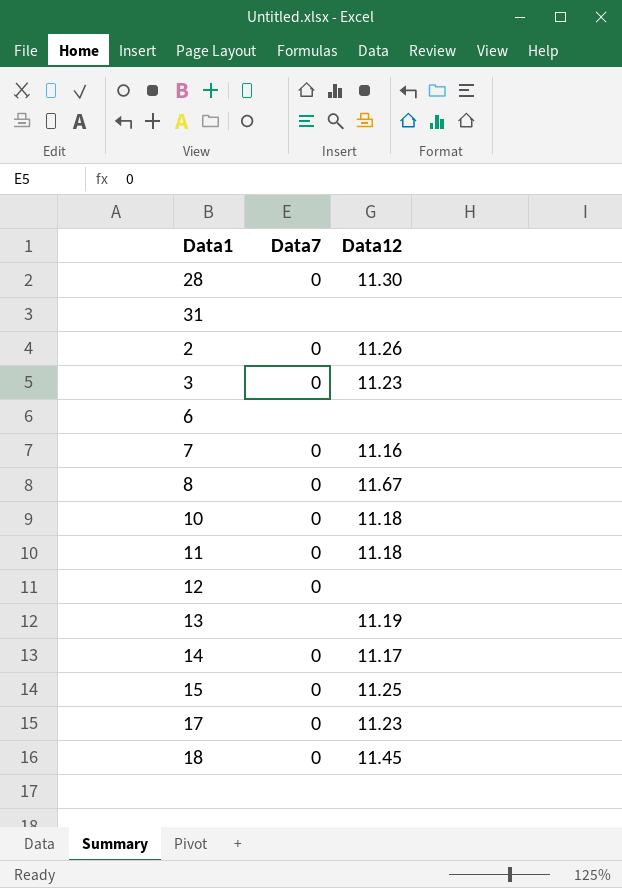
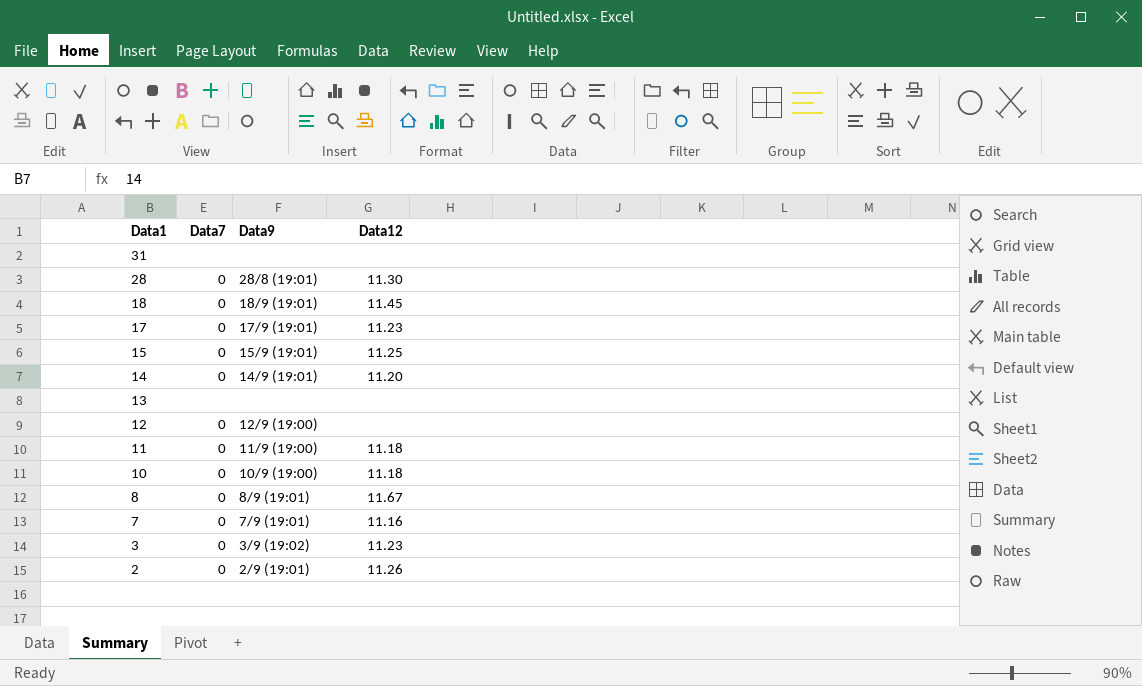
row order: none -> Data1 descending
column Data9 | position: none -> 3
row 6: none | none -> none
14 | Data12: 11.17 -> 11.20
13 | Data12: 11.19 -> none

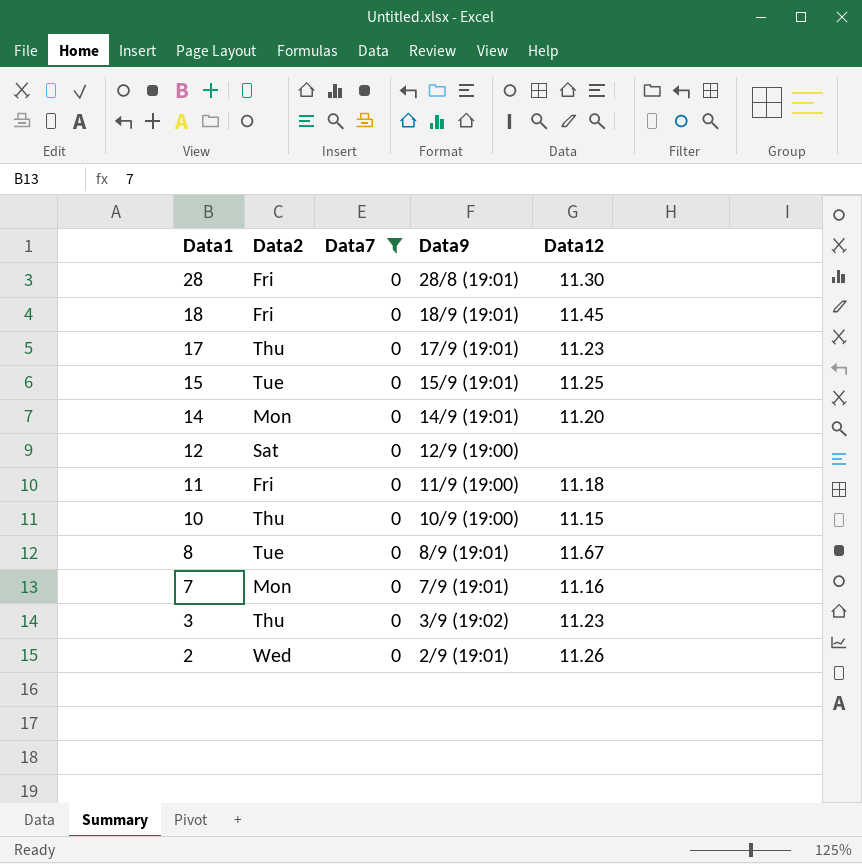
filter: none -> Data7 = 0
column Data2 | position: none -> 2
10 | Data12: 11.18 -> 11.15

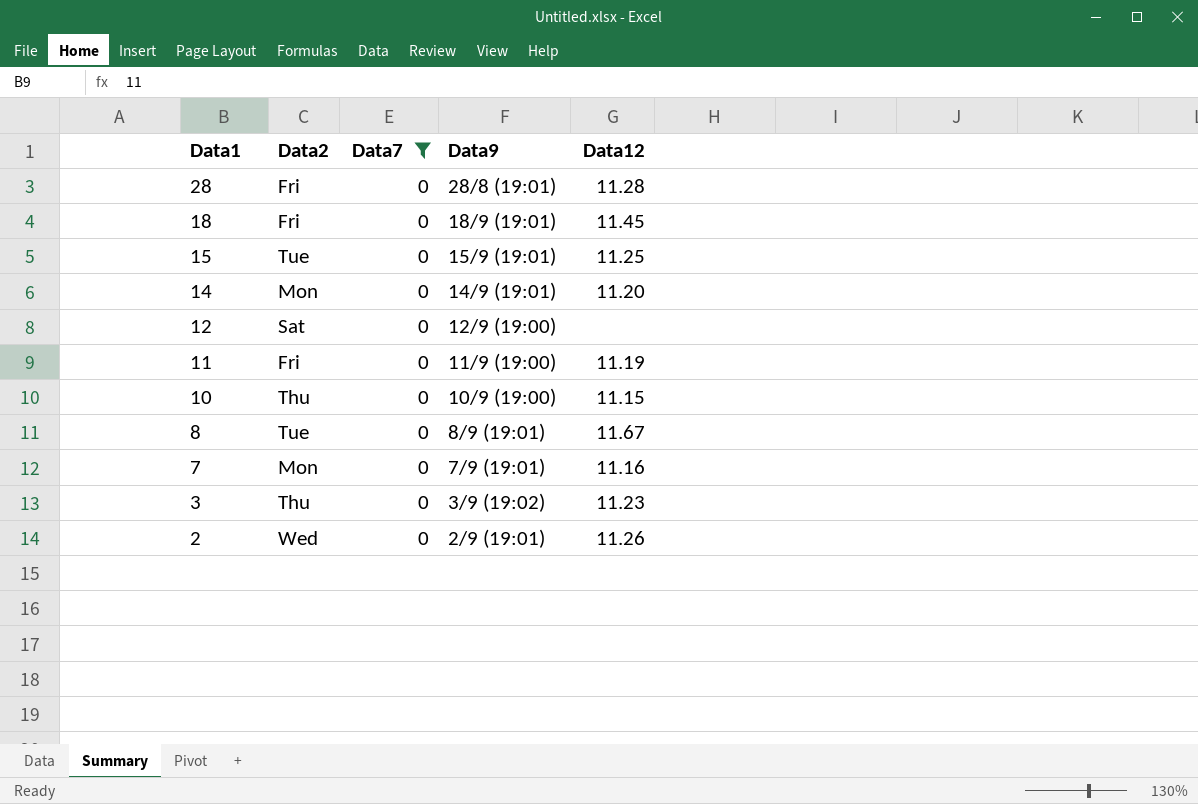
row 17: Thu | 0 | 17/9 (19:01) | 11.23 -> none
28 | Data12: 11.30 -> 11.28
11 | Data12: 11.18 -> 11.19

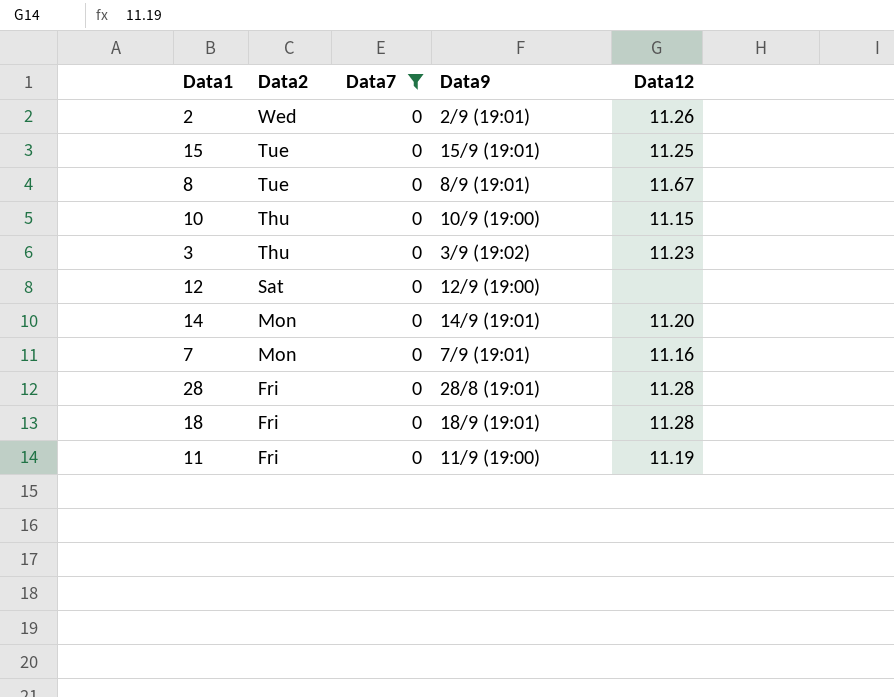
row order: Data1 descending -> Data2 descending
18 | Data12: 11.45 -> 11.28

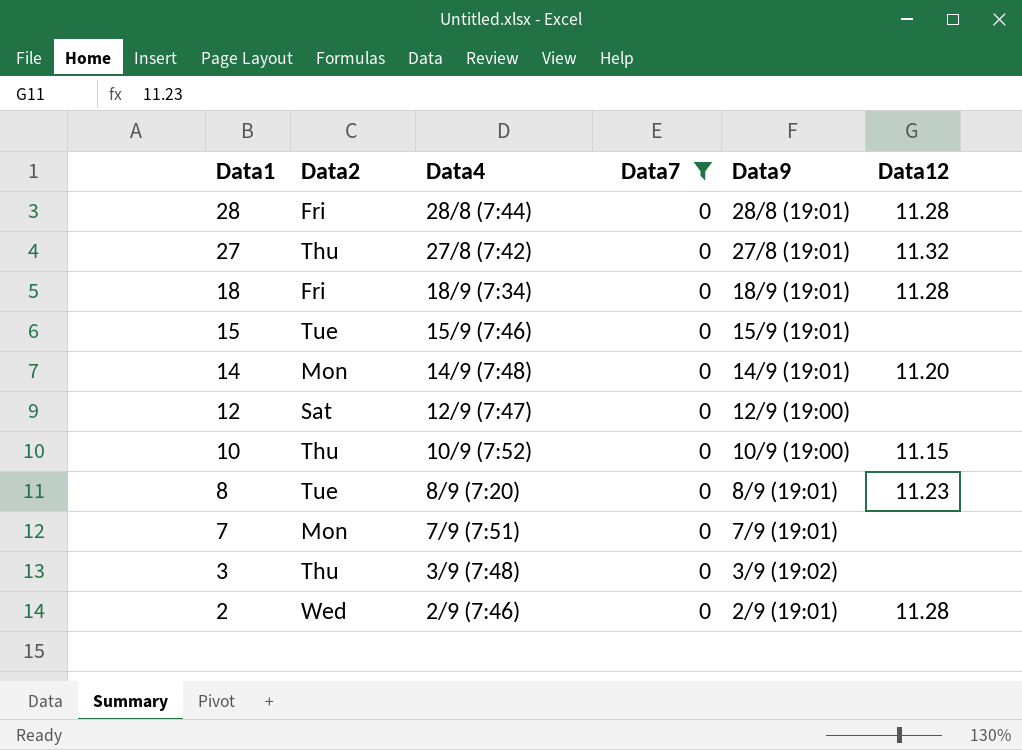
row order: Data2 descending -> Data1 descending
column Data4 | position: none -> 3
row 11: Fri | 0 | 11/9 (19:00) | 11.19 -> none
row 27: none -> Thu | 27/8 (7:42) | 0 | 27/8 (19:01) | 11.32
15 | Data12: 11.25 -> none
8 | Data12: 11.67 -> 11.23
7 | Data12: 11.16 -> none
3 | Data12: 11.23 -> none
2 | Data12: 11.26 -> 11.28

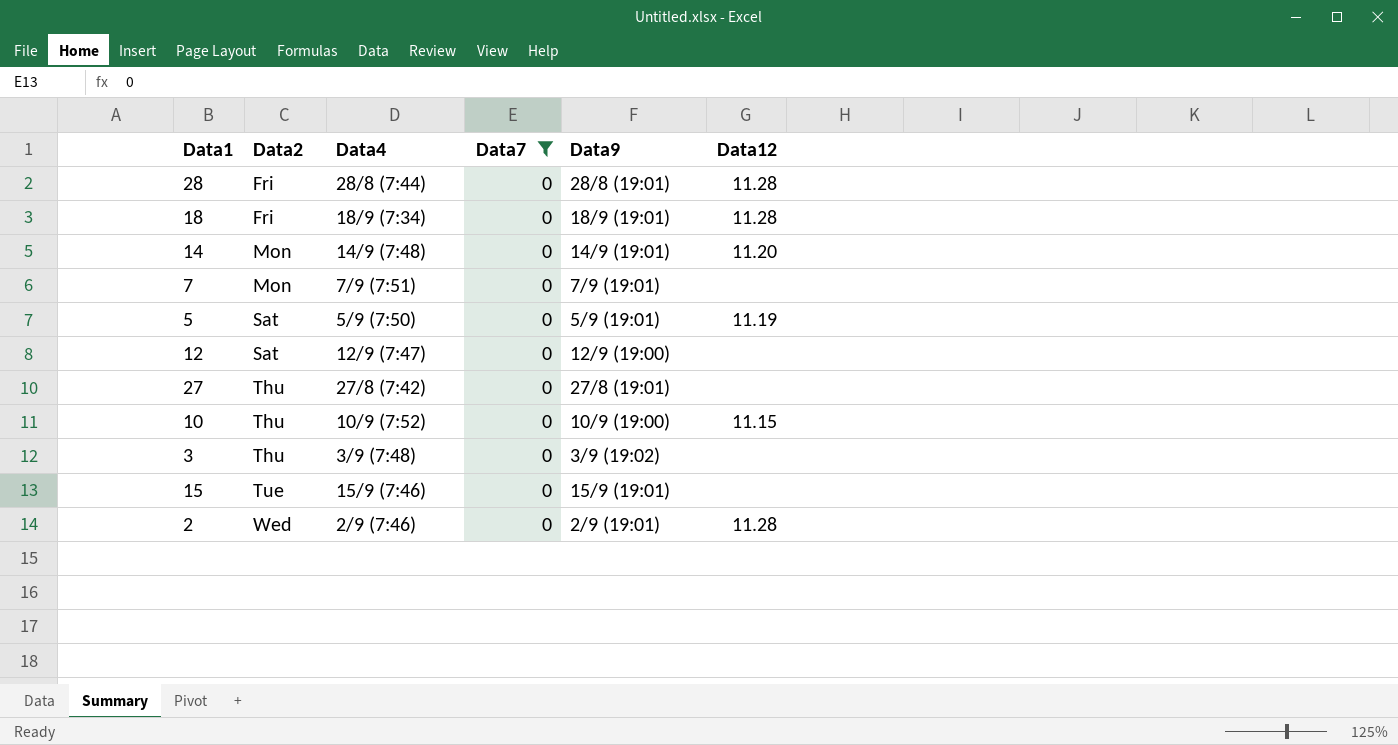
row order: Data1 descending -> Data2 ascending
row 8: Tue | 8/9 (7:20) | 0 | 8/9 (19:01) | 11.23 -> none
row 5: none -> Sat | 5/9 (7:50) | 0 | 5/9 (19:01) | 11.19
27 | Data12: 11.32 -> none

